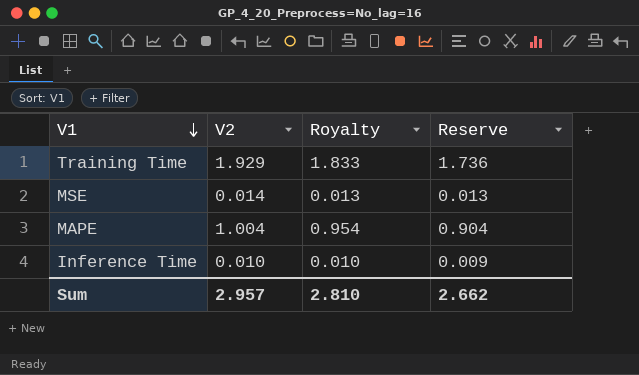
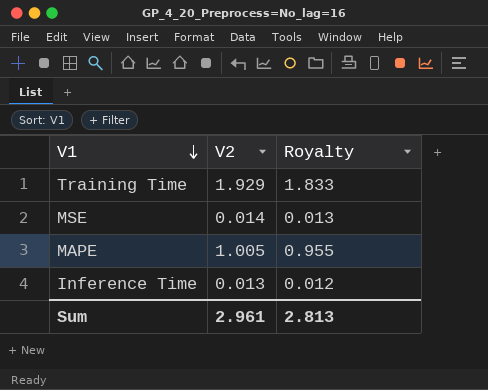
column Reserve | formula: [V2] * 0.9 -> none
MAPE | V2: 1.004 -> 1.005
MAPE | Royalty: 0.954 -> 0.955
Inference Time | V2: 0.010 -> 0.013
Inference Time | Royalty: 0.010 -> 0.012
Sum | V2: 2.957 -> 2.961
Sum | Royalty: 2.810 -> 2.813

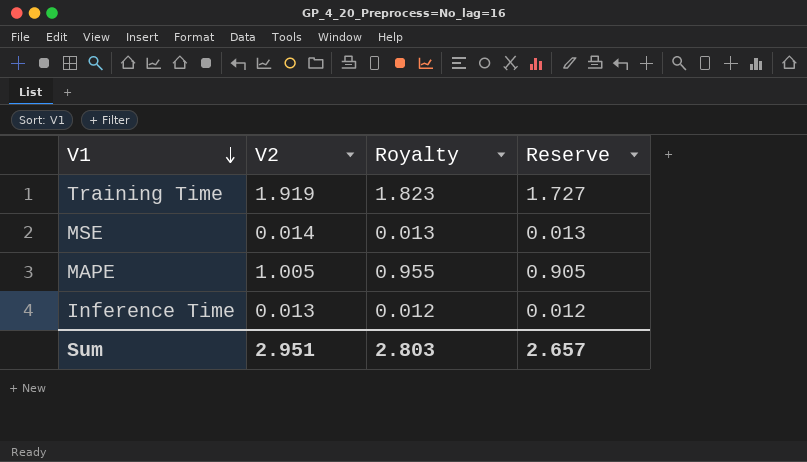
column Reserve | formula: none -> [V2] * 0.9
Training Time | V2: 1.929 -> 1.919
Training Time | Royalty: 1.833 -> 1.823
Sum | V2: 2.961 -> 2.951
Sum | Royalty: 2.813 -> 2.803

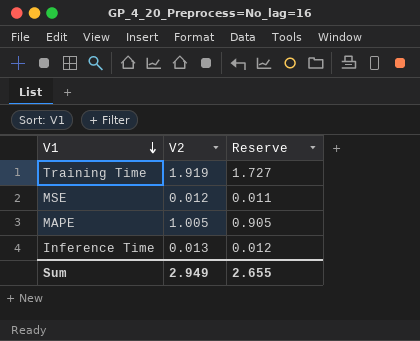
column Royalty | formula: [V2] * 0.95 -> none
MSE | V2: 0.014 -> 0.012
MSE | Reserve: 0.013 -> 0.011
Sum | V2: 2.951 -> 2.949
Sum | Reserve: 2.657 -> 2.655

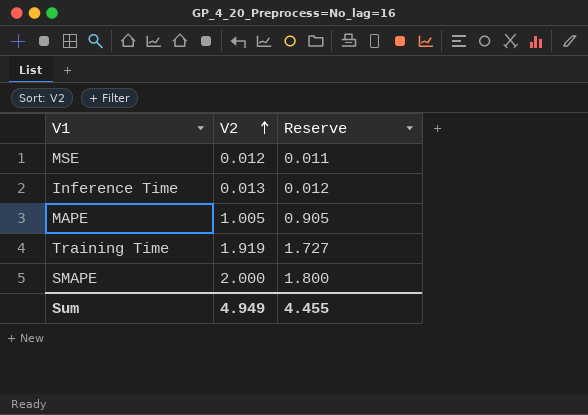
row order: V1 descending -> V2 ascending
row SMAPE: none -> 2.000 | 1.800
Sum | V2: 2.949 -> 4.949
Sum | Reserve: 2.655 -> 4.455

